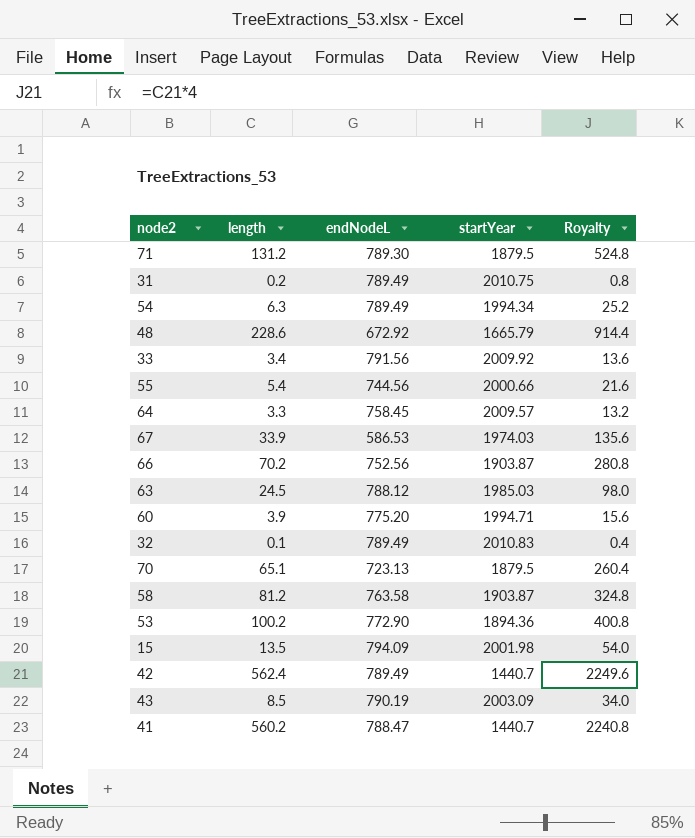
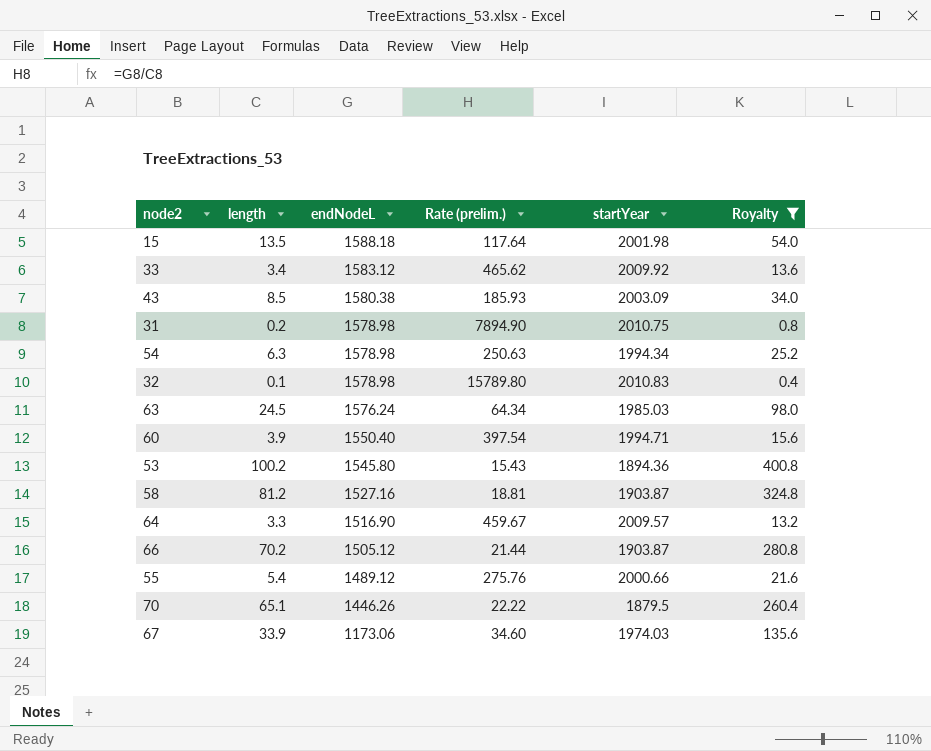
filter: none -> Royalty <= 400.8
row order: none -> endNodeL descending
column Rate (prelim.) | formula: none -> [endNodeL] / [length]
15 | endNodeL: 794.09 -> 1588.18
33 | endNodeL: 791.56 -> 1583.12
43 | endNodeL: 790.19 -> 1580.38
31 | endNodeL: 789.49 -> 1578.98
54 | endNodeL: 789.49 -> 1578.98
32 | endNodeL: 789.49 -> 1578.98
63 | endNodeL: 788.12 -> 1576.24
60 | endNodeL: 775.20 -> 1550.40
53 | endNodeL: 772.90 -> 1545.80
58 | endNodeL: 763.58 -> 1527.16
64 | endNodeL: 758.45 -> 1516.90
66 | endNodeL: 752.56 -> 1505.12
55 | endNodeL: 744.56 -> 1489.12
70 | endNodeL: 723.13 -> 1446.26
67 | endNodeL: 586.53 -> 1173.06

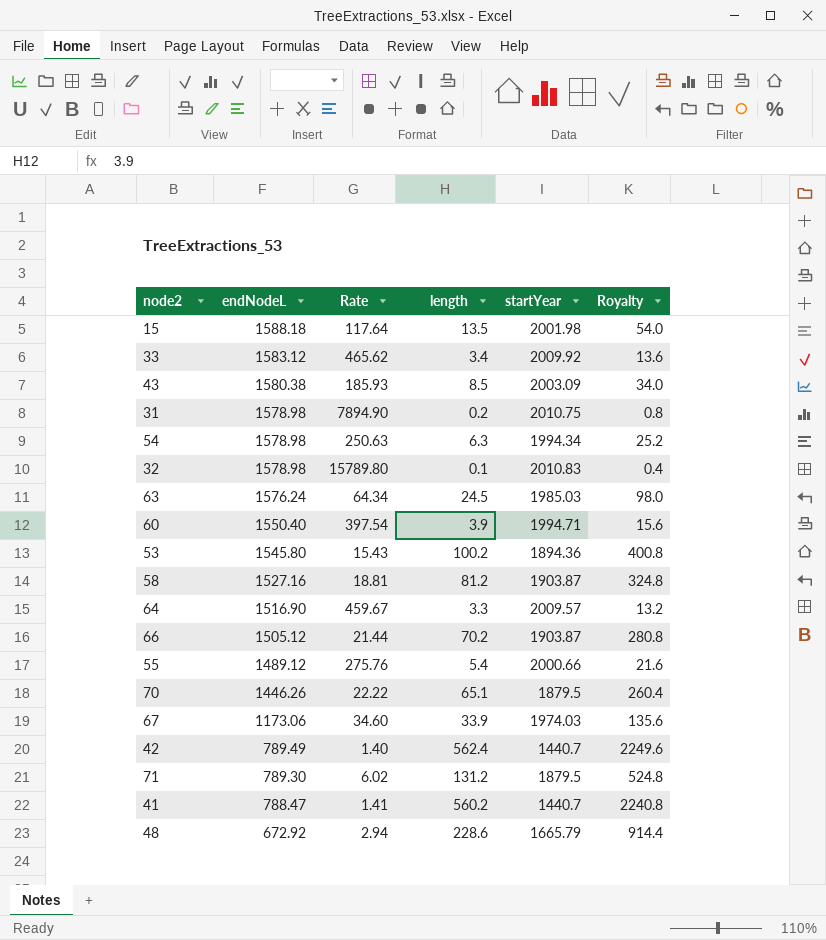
filter: Royalty <= 400.8 -> none
column name: Rate (prelim.) -> Rate
column length | position: 2 -> 4

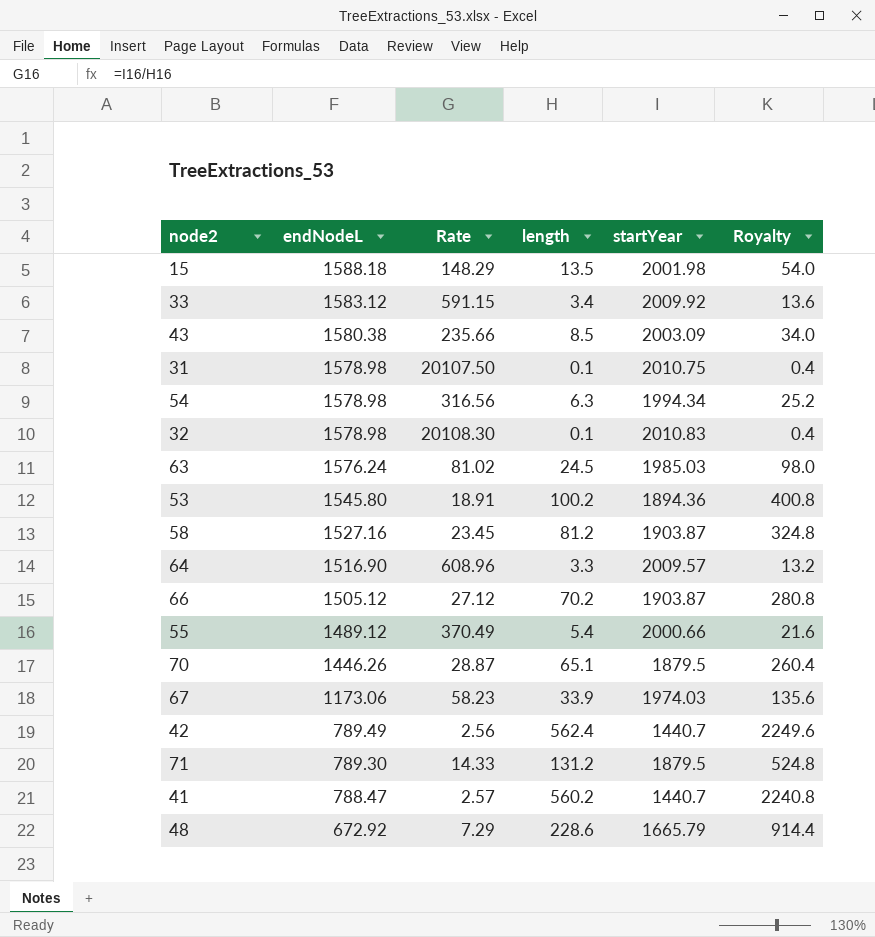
column Rate | formula: [endNodeL] / [length] -> [startYear] / [length]
row 60: 1550.40 | 397.54 | 3.9 | 1994.71 | 15.6 -> none
31 | length: 0.2 -> 0.1
31 | Royalty: 0.8 -> 0.4

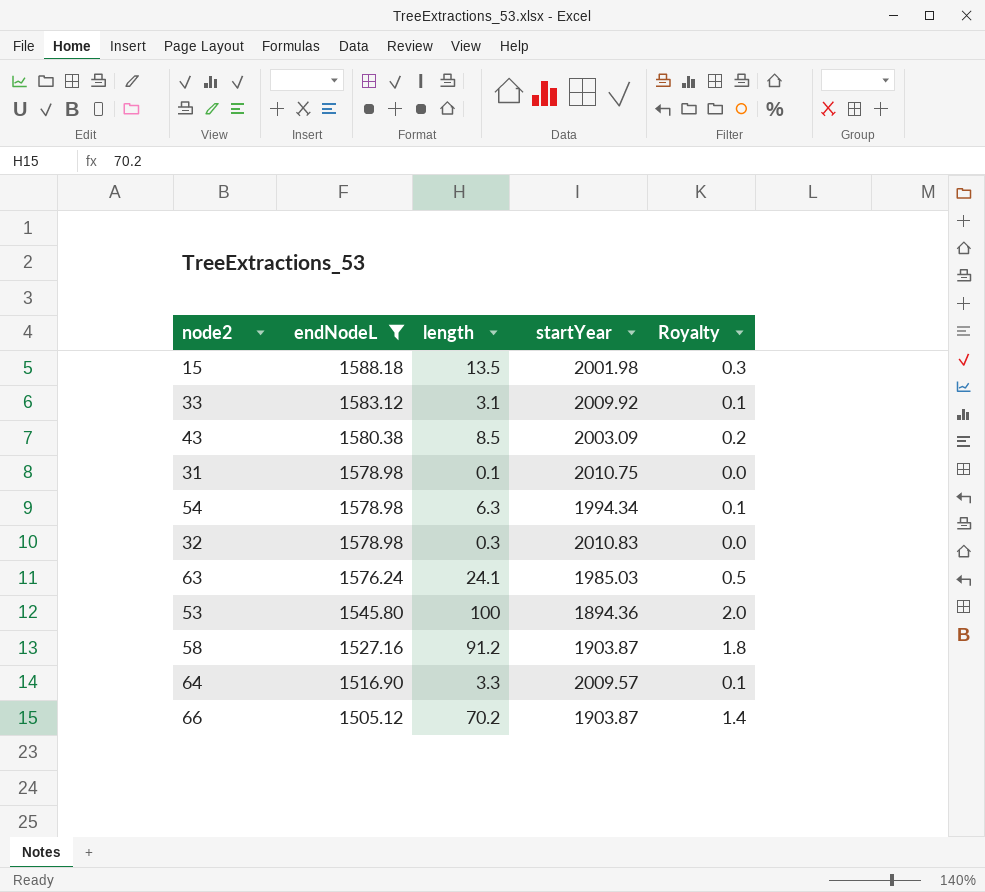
filter: none -> endNodeL >= 1505.12
column Rate | formula: [startYear] / [length] -> none
column Royalty | formula: [length] * 4 -> [length] * 0.02
33 | length: 3.4 -> 3.1
32 | length: 0.1 -> 0.3
63 | length: 24.5 -> 24.1
53 | length: 100.2 -> 100
58 | length: 81.2 -> 91.2

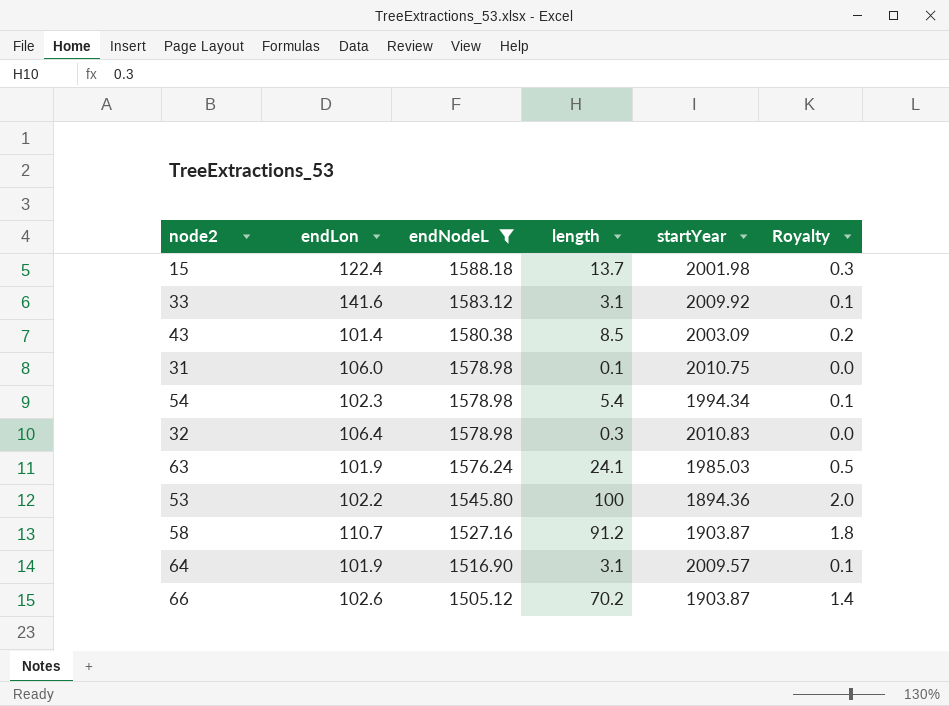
column endLon | position: none -> 2
15 | length: 13.5 -> 13.7
54 | length: 6.3 -> 5.4
64 | length: 3.3 -> 3.1

